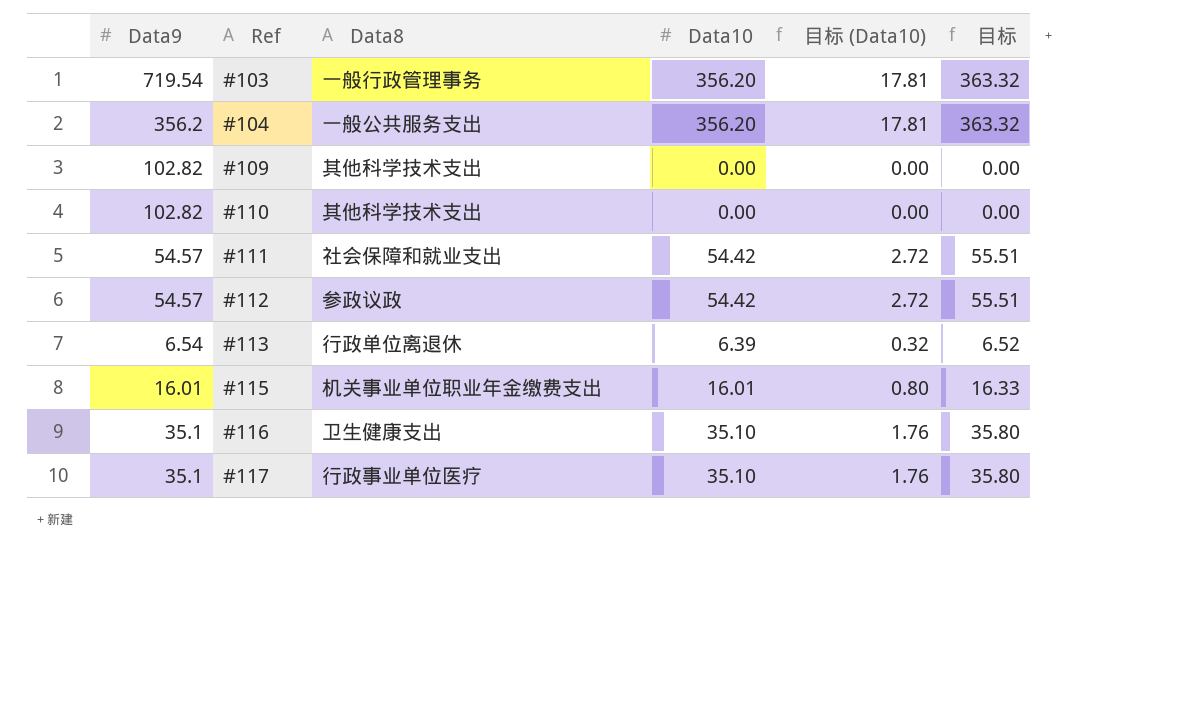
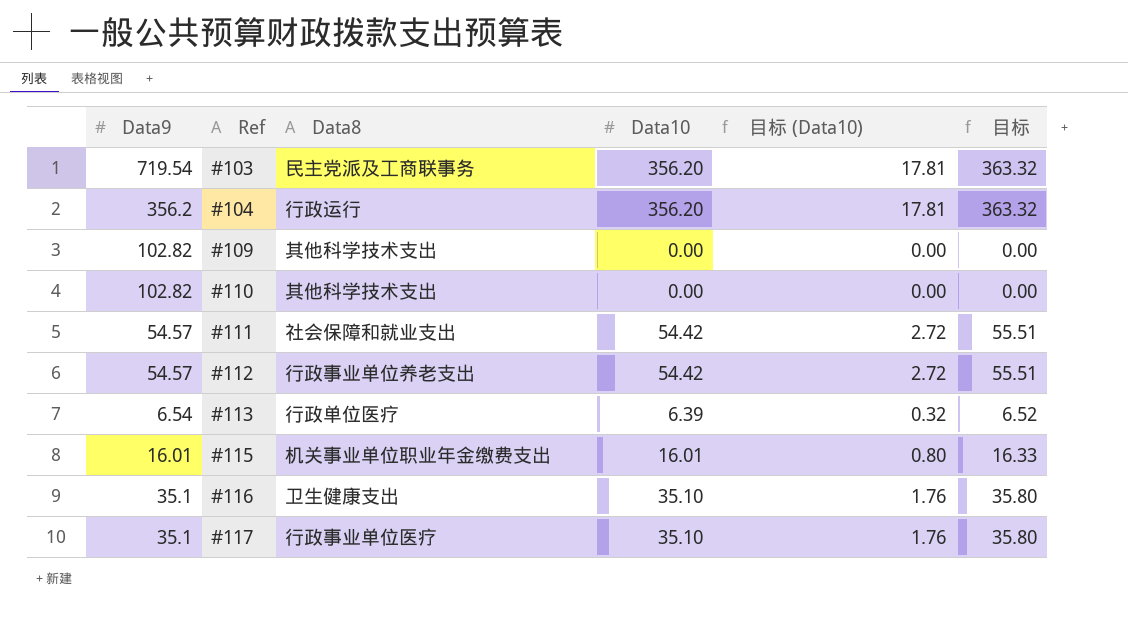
#103 | Data8: 一般行政管理事务 -> 民主党派及工商联事务
#104 | Data8: 一般公共服务支出 -> 行政运行
#112 | Data8: 参政议政 -> 行政事业单位养老支出
#113 | Data8: 行政单位离退休 -> 行政单位医疗

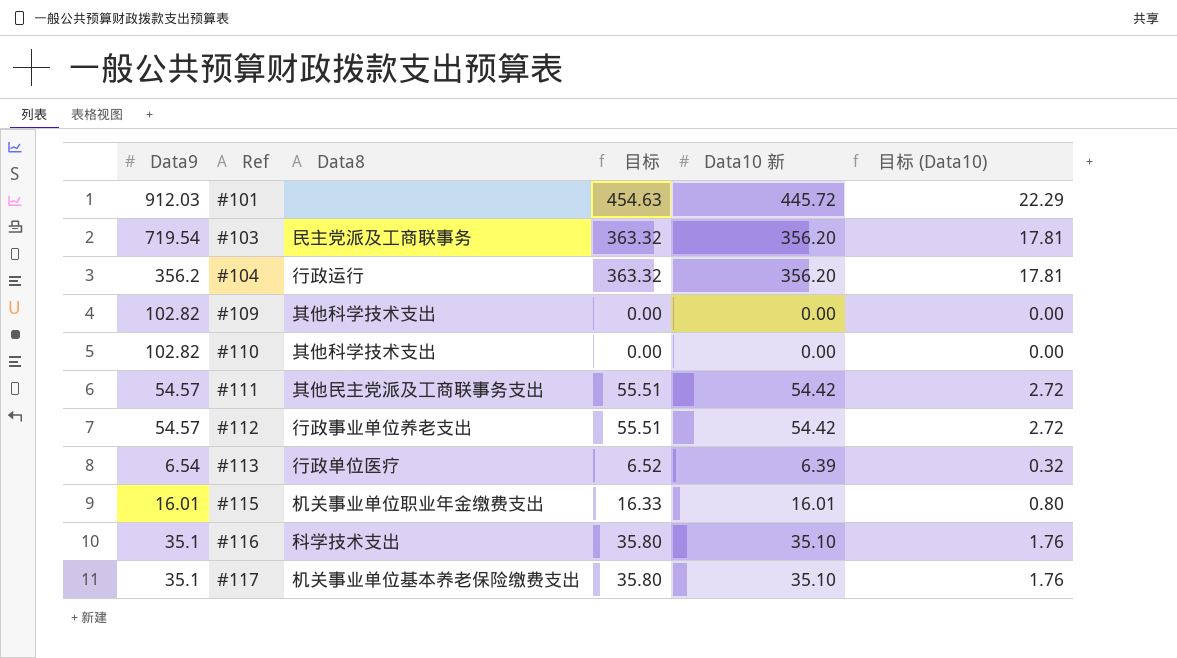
column 目标 | position: 6 -> 4
column name: Data10 -> Data10 新
row #101: none -> 912.03 | none | 454.63 | 445.72 | 22.29
#111 | Data8: 社会保障和就业支出 -> 其他民主党派及工商联事务支出
#116 | Data8: 卫生健康支出 -> 科学技术支出
#117 | Data8: 行政事业单位医疗 -> 机关事业单位基本养老保险缴费支出

